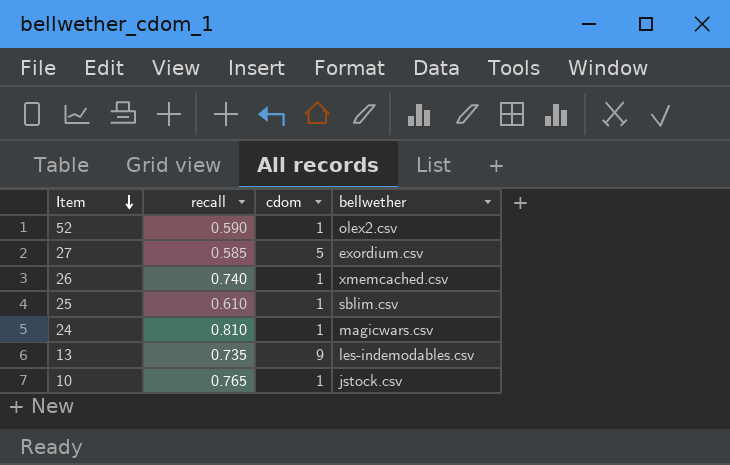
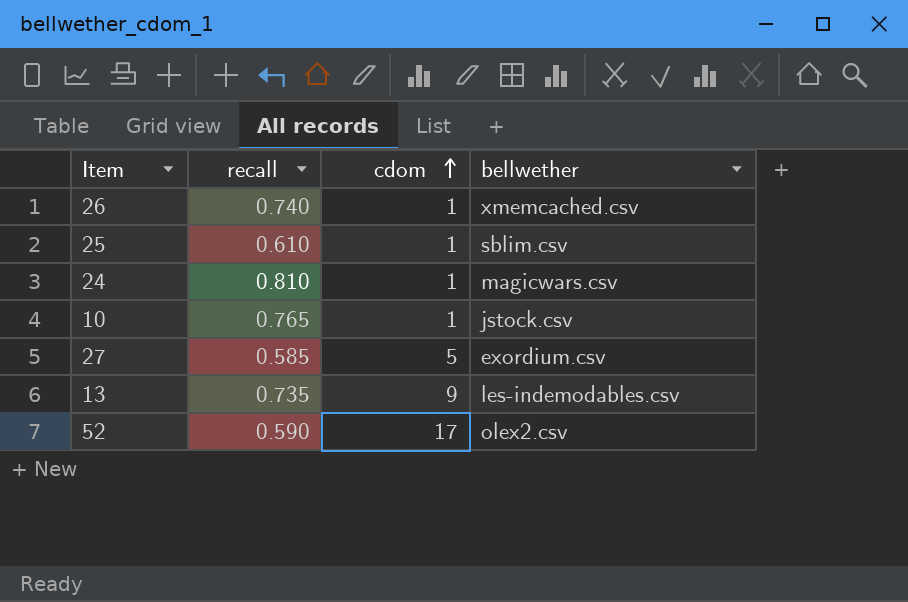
row order: Item descending -> cdom ascending
52 | cdom: 1 -> 17

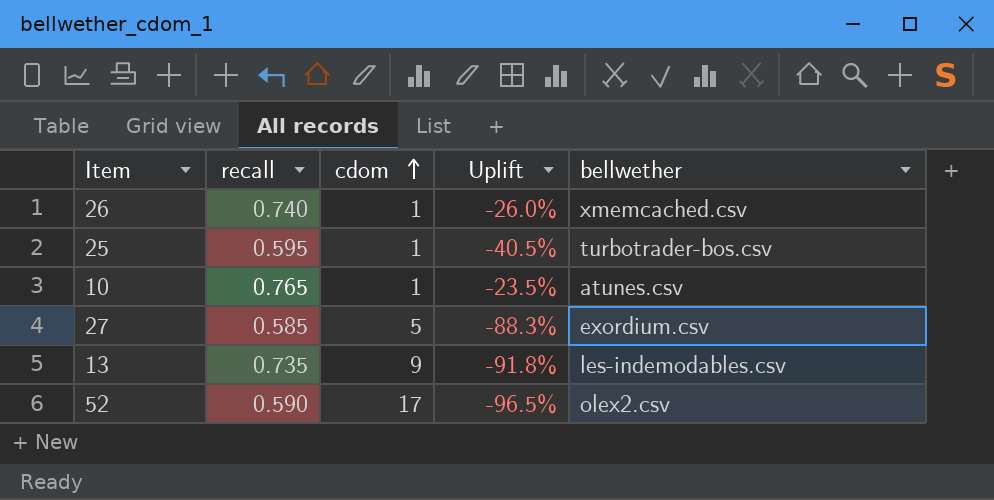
column Uplift | formula: none -> ([recall] - [cdom]) / [cdom]
row 24: 0.810 | 1 | magicwars.csv -> none
25 | recall: 0.610 -> 0.595
25 | bellwether: sblim.csv -> turbotrader-bos.csv
10 | bellwether: jstock.csv -> atunes.csv

